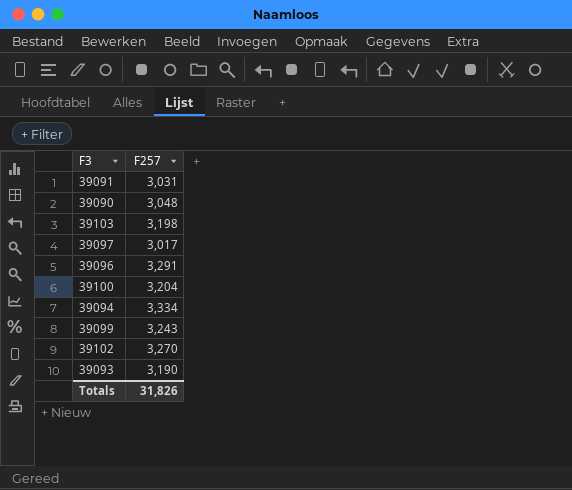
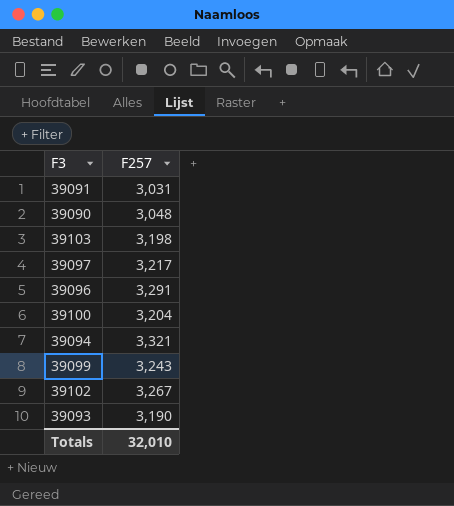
39097 | F257: 3,017 -> 3,217
39094 | F257: 3,334 -> 3,321
39102 | F257: 3,270 -> 3,267
Totals | F257: 31,826 -> 32,010

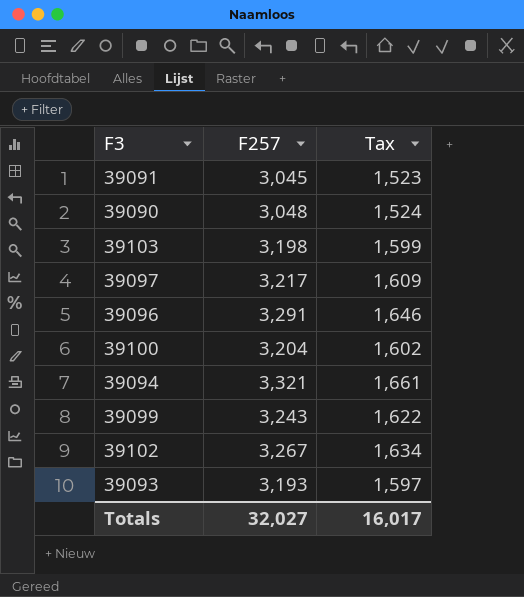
column Tax | formula: none -> [F257] * 0.5
39091 | F257: 3,031 -> 3,045
39093 | F257: 3,190 -> 3,193
Totals | F257: 32,010 -> 32,027

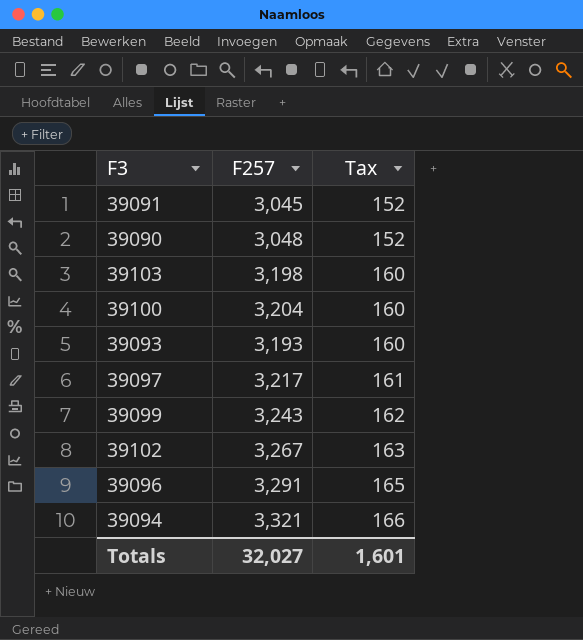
row order: none -> Tax ascending
column Tax | formula: [F257] * 0.5 -> [F257] * 0.05
Totals | Tax: 16,017 -> 1,601

